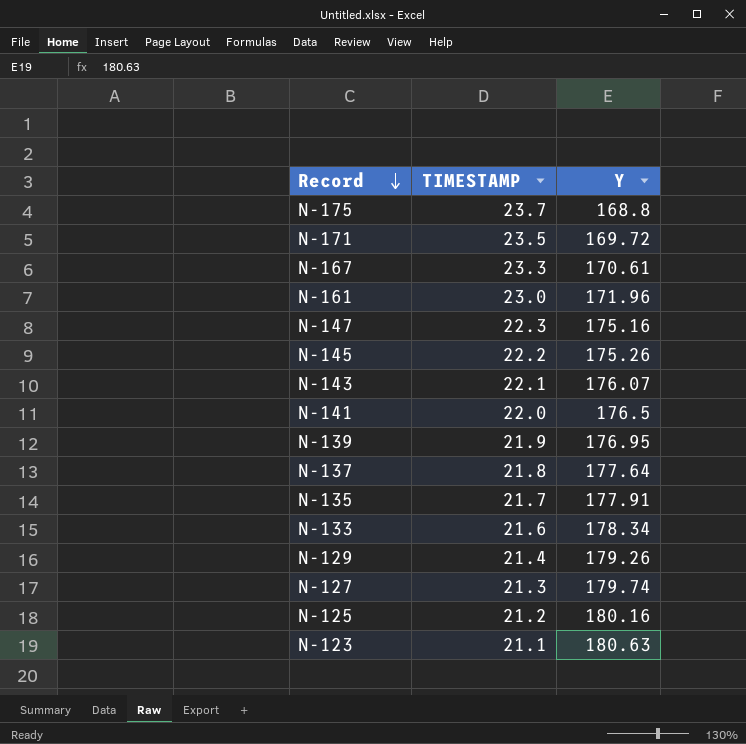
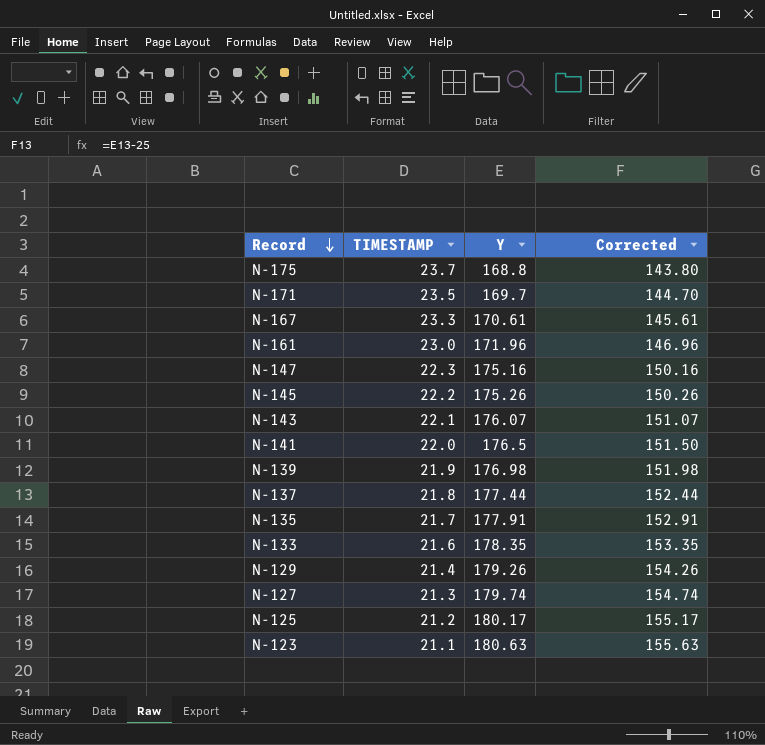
column Corrected | formula: none -> [Y] - 25
N-171 | Y: 169.72 -> 169.7
N-139 | Y: 176.95 -> 176.98
N-137 | Y: 177.64 -> 177.44
N-133 | Y: 178.34 -> 178.35
N-125 | Y: 180.16 -> 180.17

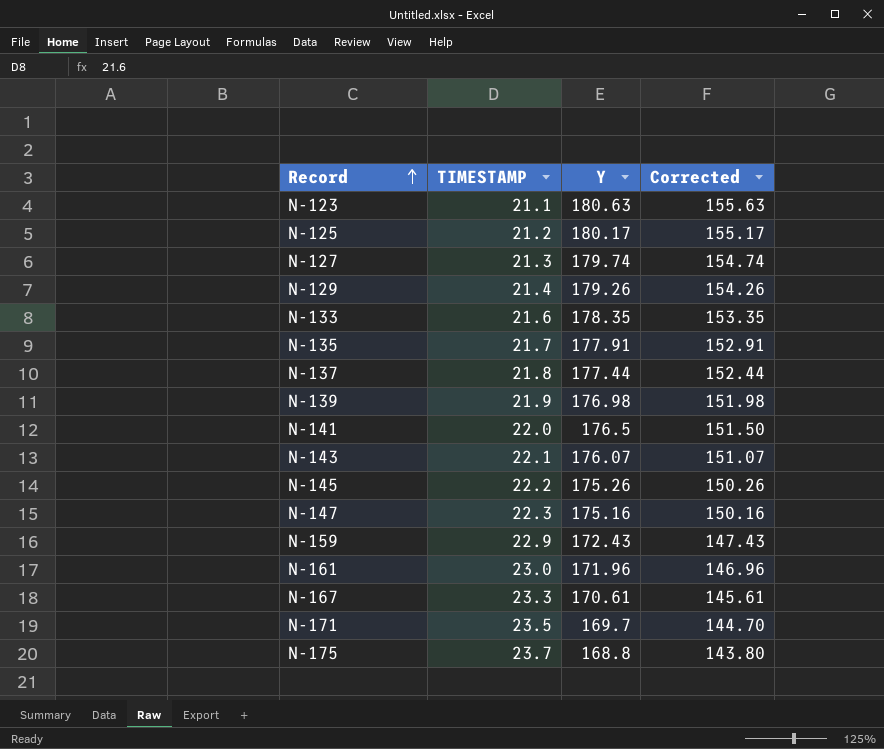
row order: Record descending -> Record ascending
row N-159: none -> 22.9 | 172.43 | 147.43

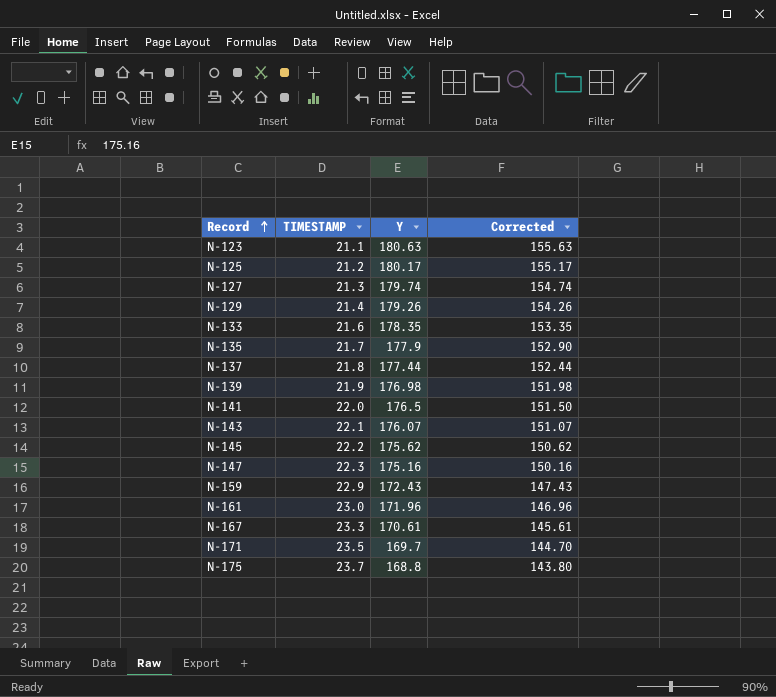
N-135 | Y: 177.91 -> 177.9
N-135 | Corrected: 152.91 -> 152.90
N-145 | Y: 175.26 -> 175.62
N-145 | Corrected: 150.26 -> 150.62

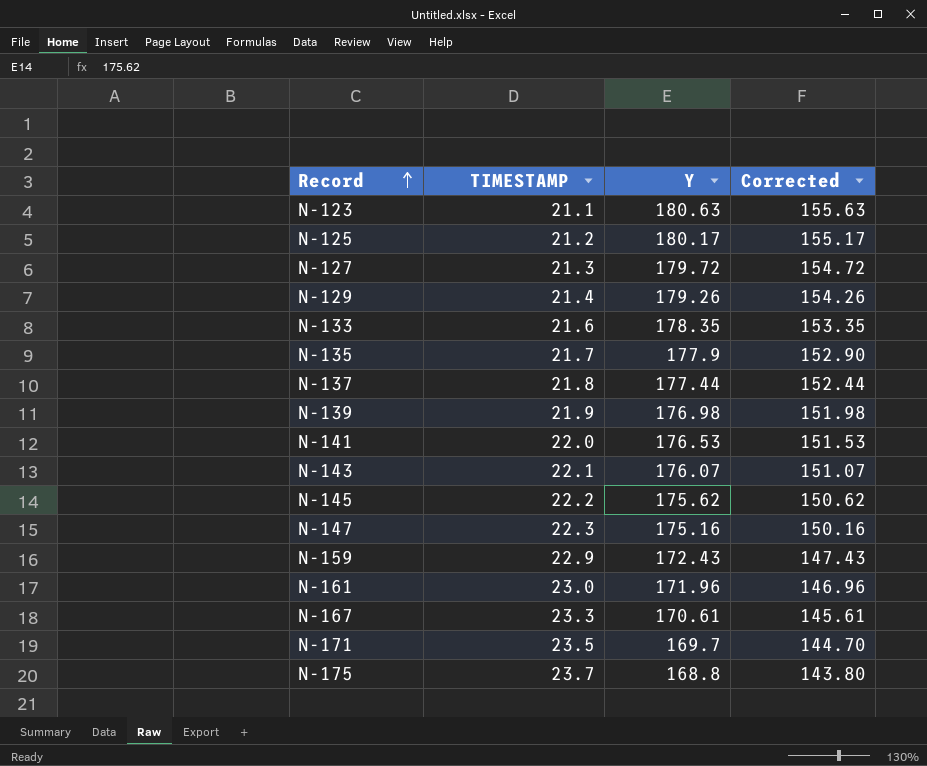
N-127 | Y: 179.74 -> 179.72
N-127 | Corrected: 154.74 -> 154.72
N-141 | Y: 176.5 -> 176.53
N-141 | Corrected: 151.50 -> 151.53

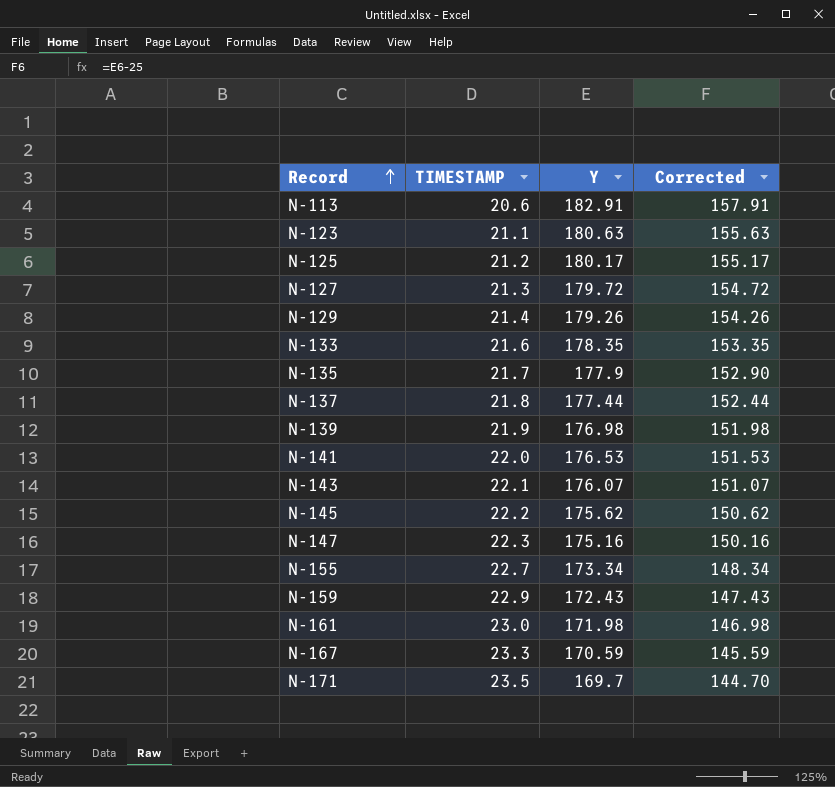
row N-175: 23.7 | 168.8 | 143.80 -> none
row N-113: none -> 20.6 | 182.91 | 157.91
row N-155: none -> 22.7 | 173.34 | 148.34
N-161 | Y: 171.96 -> 171.98
N-161 | Corrected: 146.96 -> 146.98
N-167 | Y: 170.61 -> 170.59
N-167 | Corrected: 145.61 -> 145.59

